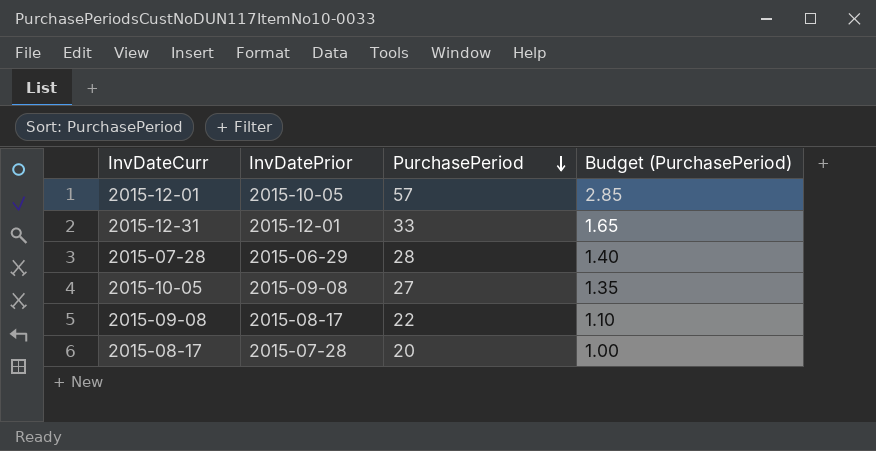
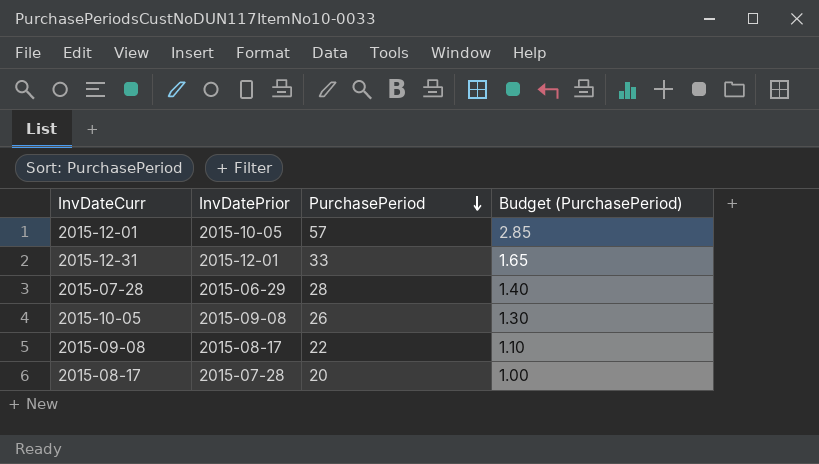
2015-10-05 | PurchasePeriod: 27 -> 26
2015-10-05 | Budget (PurchasePeriod): 1.35 -> 1.30

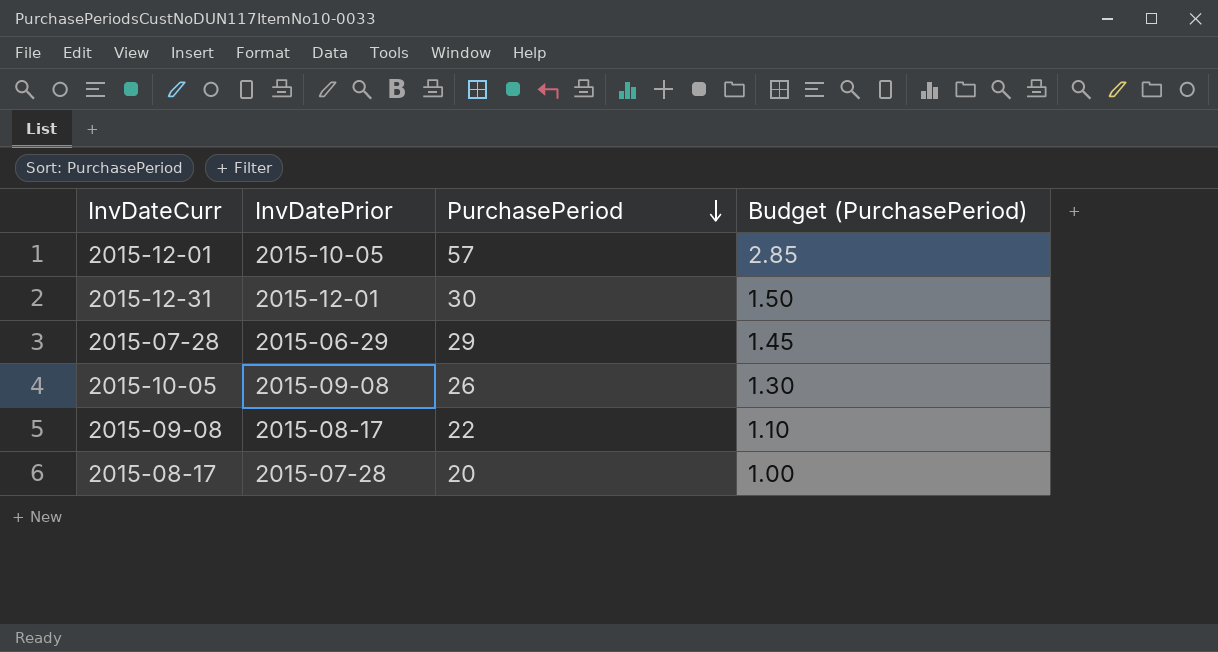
2015-12-31 | PurchasePeriod: 33 -> 30
2015-12-31 | Budget (PurchasePeriod): 1.65 -> 1.50
2015-07-28 | PurchasePeriod: 28 -> 29
2015-07-28 | Budget (PurchasePeriod): 1.40 -> 1.45

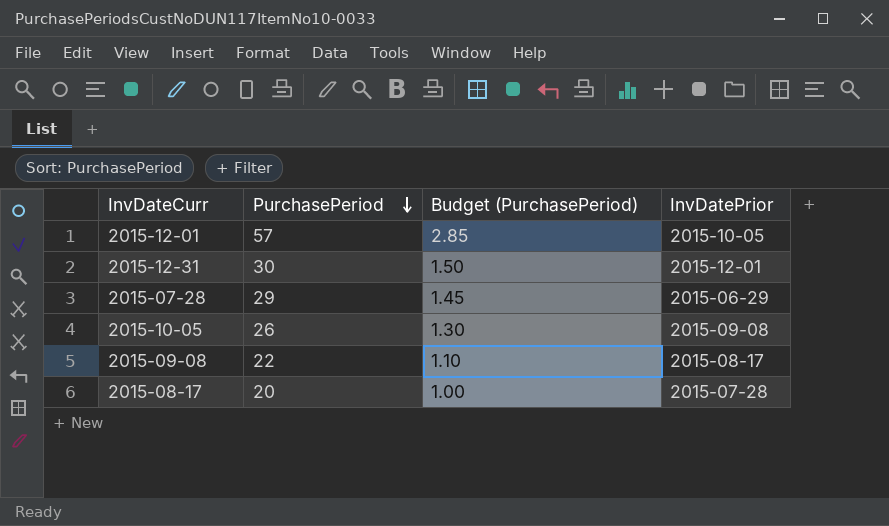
column InvDatePrior | position: 2 -> 4

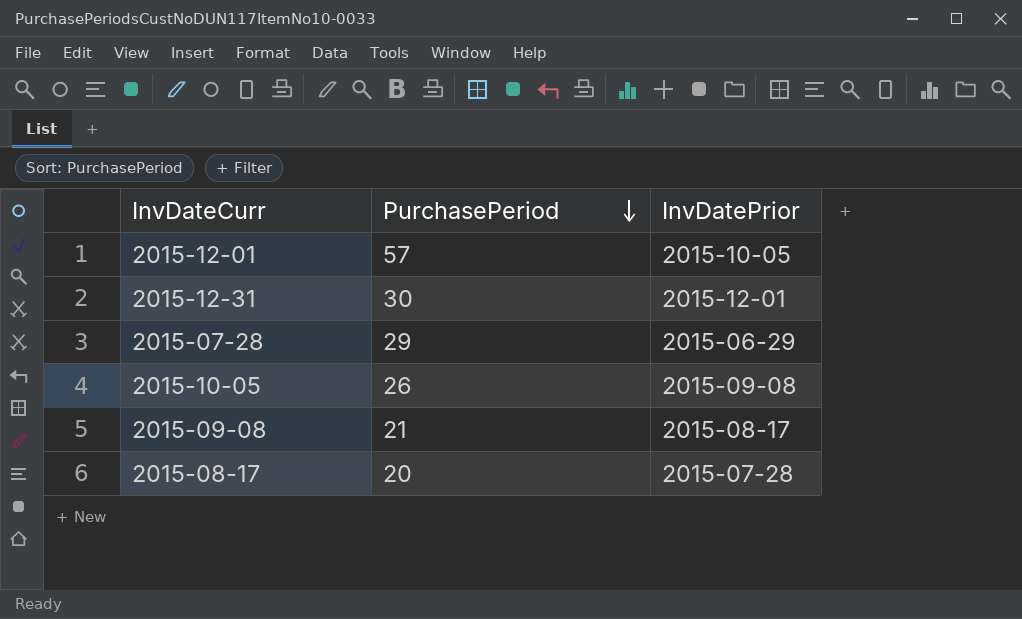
column Budget (PurchasePeriod) | formula: [PurchasePeriod] * 0.05 -> none
2015-09-08 | PurchasePeriod: 22 -> 21

